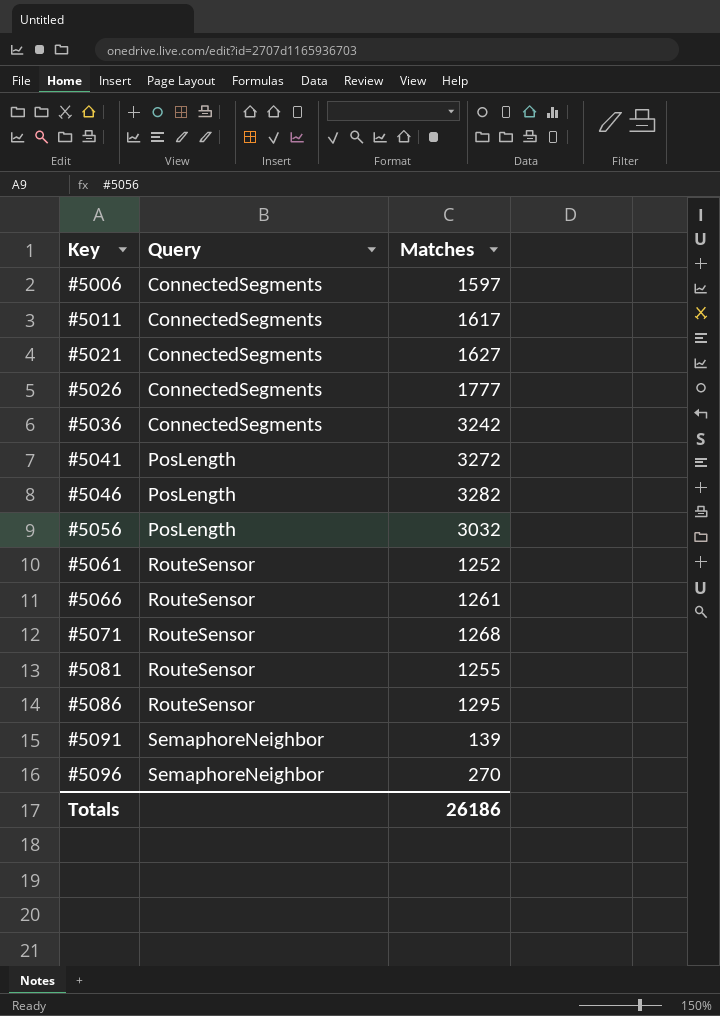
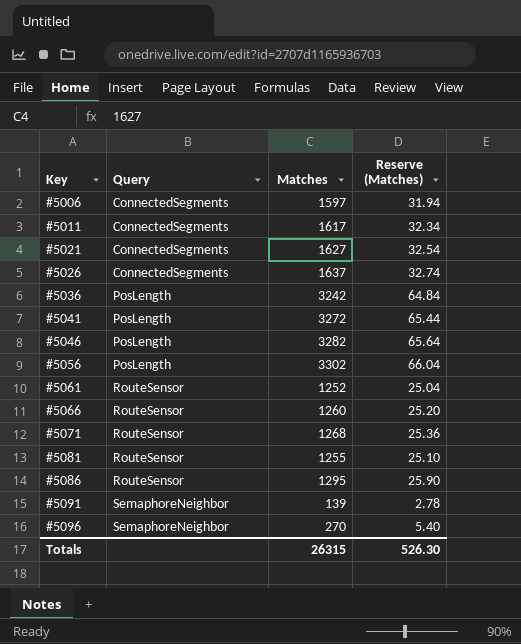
column Reserve (Matches) | formula: none -> [Matches] * 0.02
#5026 | Matches: 1777 -> 1637
#5036 | Query: ConnectedSegments -> PosLength
#5056 | Matches: 3032 -> 3302
#5066 | Matches: 1261 -> 1260
Totals | Matches: 26186 -> 26315

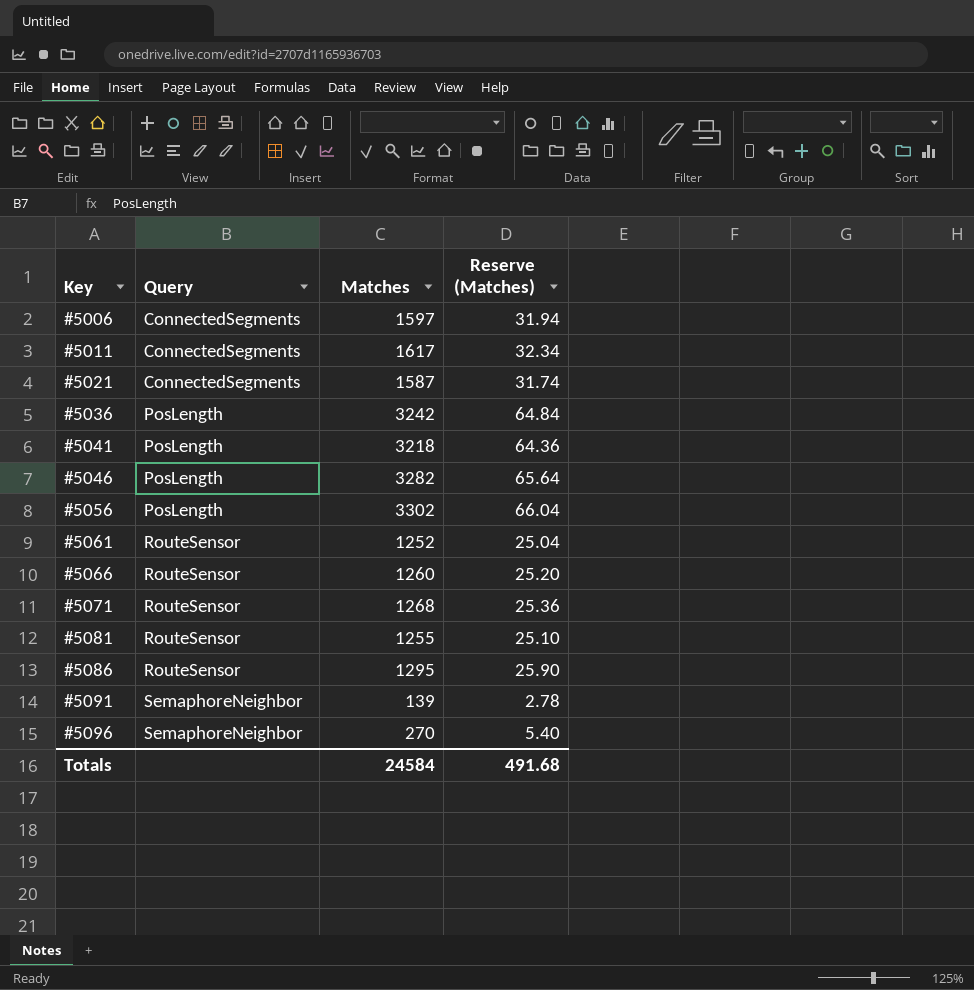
row #5026: ConnectedSegments | 1637 | 32.74 -> none
#5021 | Matches: 1627 -> 1587
#5021 | Reserve (Matches): 32.54 -> 31.74
#5041 | Matches: 3272 -> 3218
#5041 | Reserve (Matches): 65.44 -> 64.36
Totals | Matches: 26315 -> 24584
Totals | Reserve (Matches): 526.30 -> 491.68

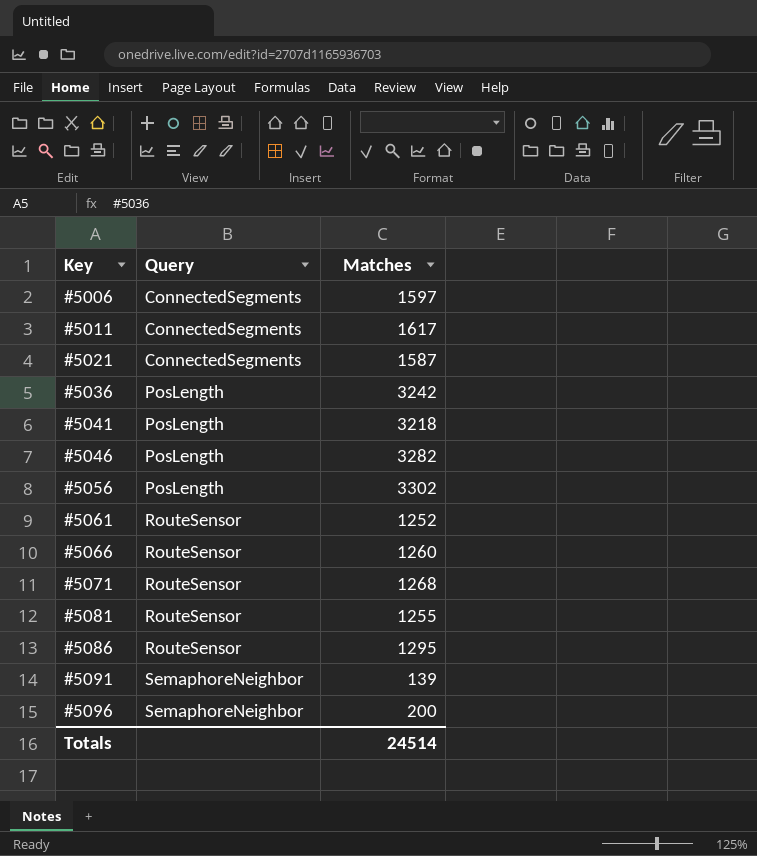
column Reserve (Matches) | formula: [Matches] * 0.02 -> none
#5096 | Matches: 270 -> 200
Totals | Matches: 24584 -> 24514

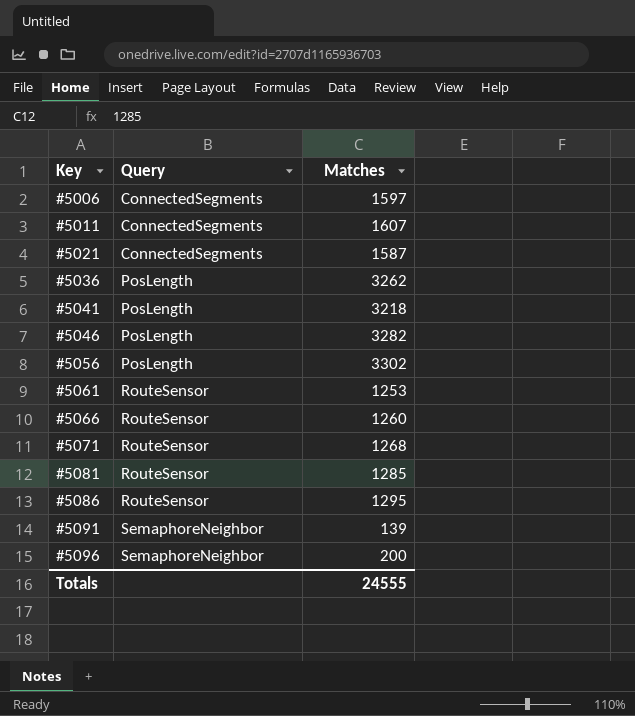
#5011 | Matches: 1617 -> 1607
#5036 | Matches: 3242 -> 3262
#5061 | Matches: 1252 -> 1253
#5081 | Matches: 1255 -> 1285
Totals | Matches: 24514 -> 24555

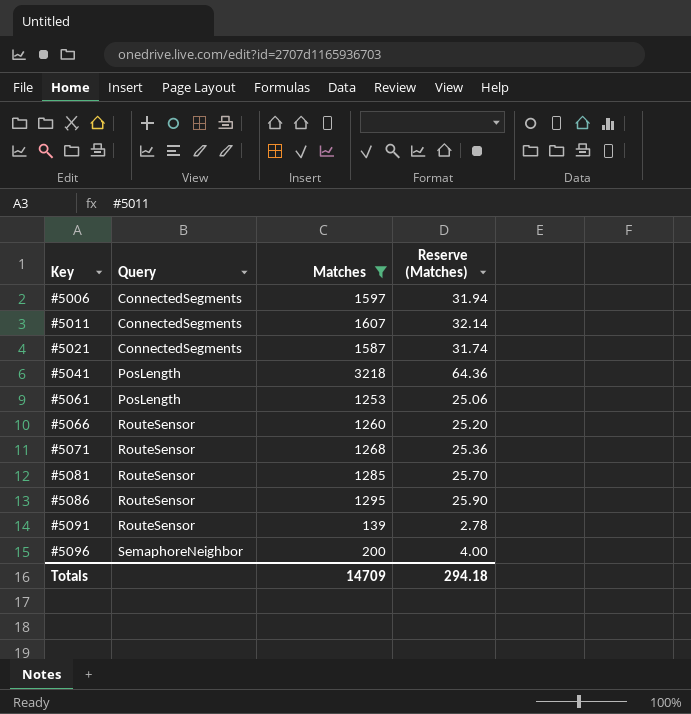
filter: none -> Matches <= 3218
column Reserve (Matches) | formula: none -> [Matches] * 0.02
#5061 | Query: RouteSensor -> PosLength
#5091 | Query: SemaphoreNeighbor -> RouteSensor
Totals | Matches: 24555 -> 14709

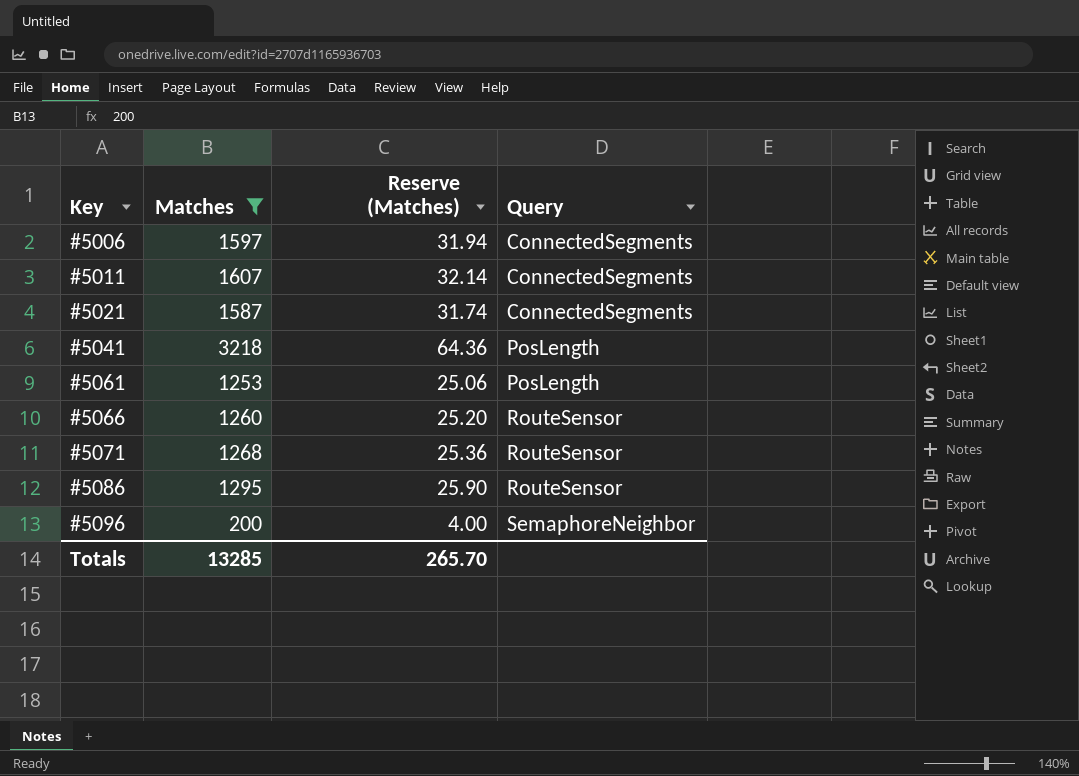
column Query | position: 2 -> 4
row #5081: RouteSensor | 1285 | 25.70 -> none
row #5091: RouteSensor | 139 | 2.78 -> none
Totals | Matches: 14709 -> 13285
Totals | Reserve (Matches): 294.18 -> 265.70

